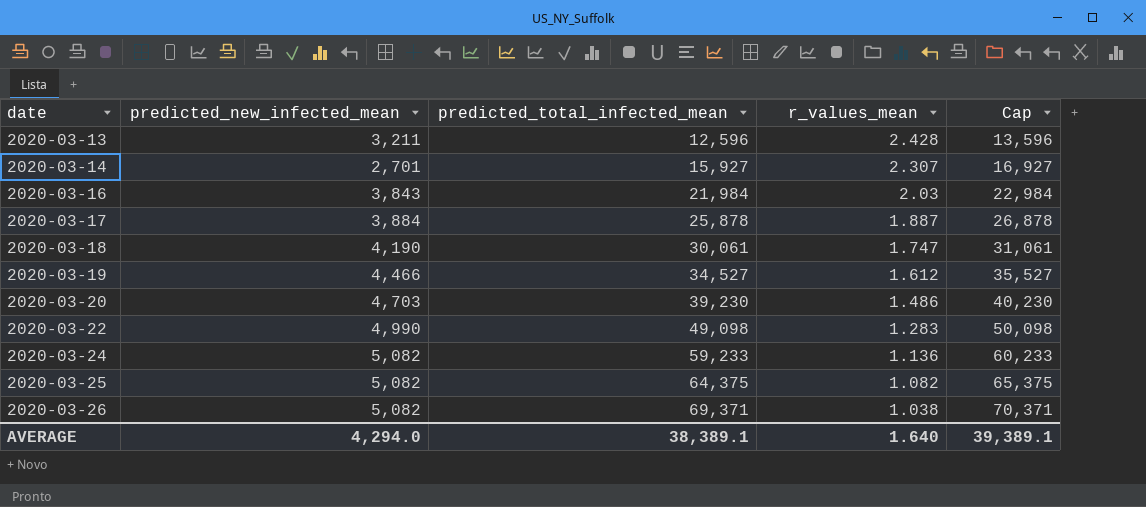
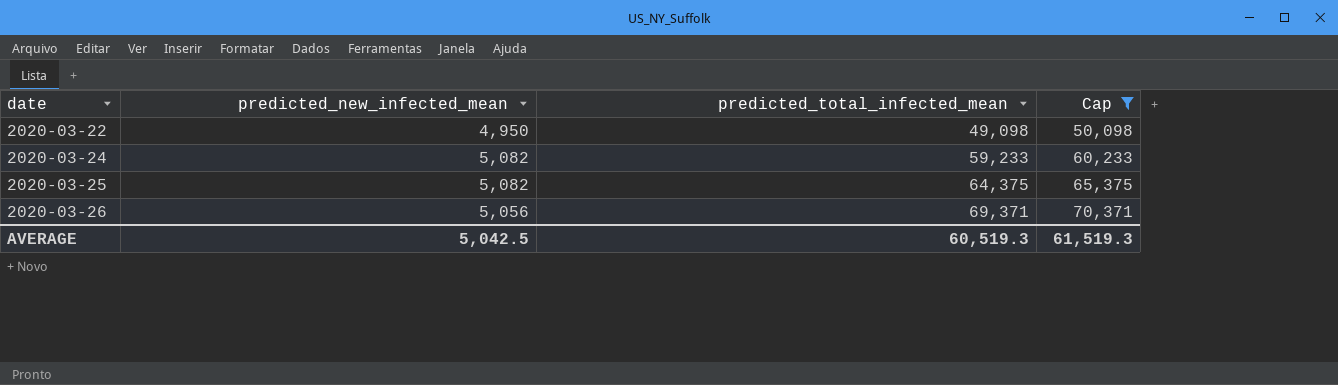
filter: none -> Cap >= 50,098
column r_values_mean | position: 4 -> none
2020-03-22 | predicted_new_infected_mean: 4,990 -> 4,950
2020-03-26 | predicted_new_infected_mean: 5,082 -> 5,056
AVERAGE | predicted_new_infected_mean: 4,294.0 -> 5,042.5
AVERAGE | predicted_total_infected_mean: 38,389.1 -> 60,519.3
AVERAGE | Cap: 39,389.1 -> 61,519.3

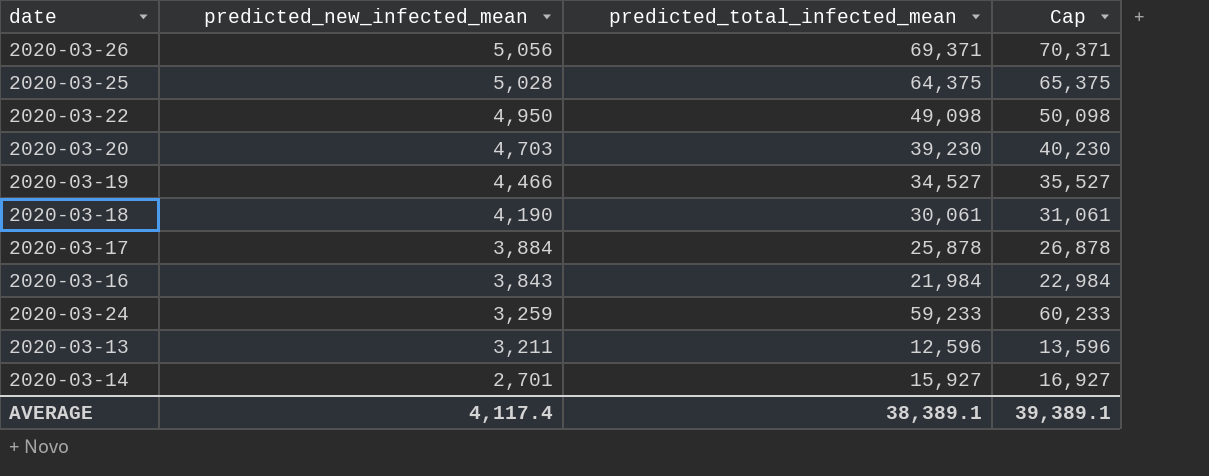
filter: Cap >= 50,098 -> none
row order: date ascending -> predicted_new_infected_mean descending
2020-03-25 | predicted_new_infected_mean: 5,082 -> 5,028
2020-03-24 | predicted_new_infected_mean: 5,082 -> 3,259
AVERAGE | predicted_new_infected_mean: 5,042.5 -> 4,117.4
AVERAGE | predicted_total_infected_mean: 60,519.3 -> 38,389.1
AVERAGE | Cap: 61,519.3 -> 39,389.1

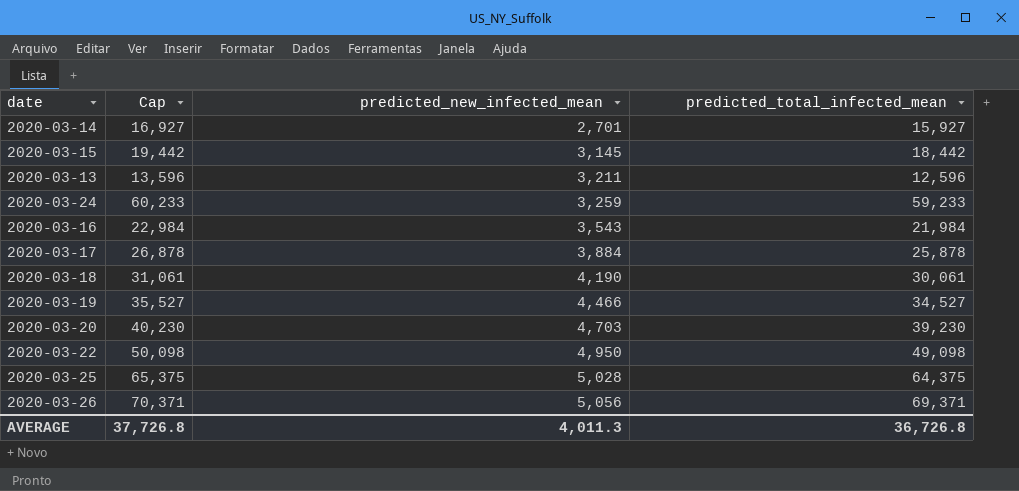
row order: predicted_new_infected_mean descending -> predicted_new_infected_mean ascending
column Cap | position: 4 -> 2
row 2020-03-15: none -> 19,442 | 3,145 | 18,442
2020-03-16 | predicted_new_infected_mean: 3,843 -> 3,543
AVERAGE | Cap: 39,389.1 -> 37,726.8
AVERAGE | predicted_new_infected_mean: 4,117.4 -> 4,011.3
AVERAGE | predicted_total_infected_mean: 38,389.1 -> 36,726.8

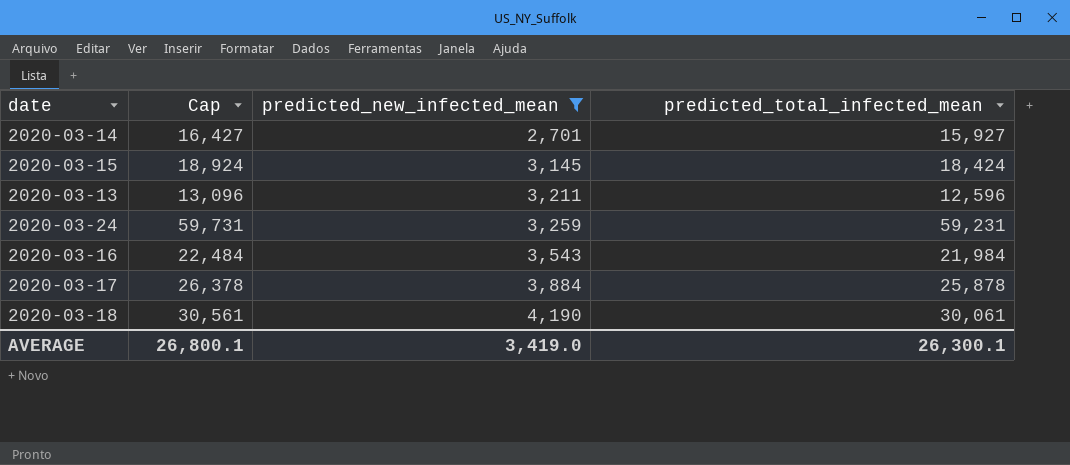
filter: none -> predicted_new_infected_mean <= 4,190
column Cap | formula: [predicted_total_infected_mean] + 1000 -> [predicted_total_infected_mean] + 500
2020-03-15 | predicted_total_infected_mean: 18,442 -> 18,424
2020-03-24 | predicted_total_infected_mean: 59,233 -> 59,231
AVERAGE | Cap: 37,726.8 -> 26,800.1
AVERAGE | predicted_new_infected_mean: 4,011.3 -> 3,419.0
AVERAGE | predicted_total_infected_mean: 36,726.8 -> 26,300.1

